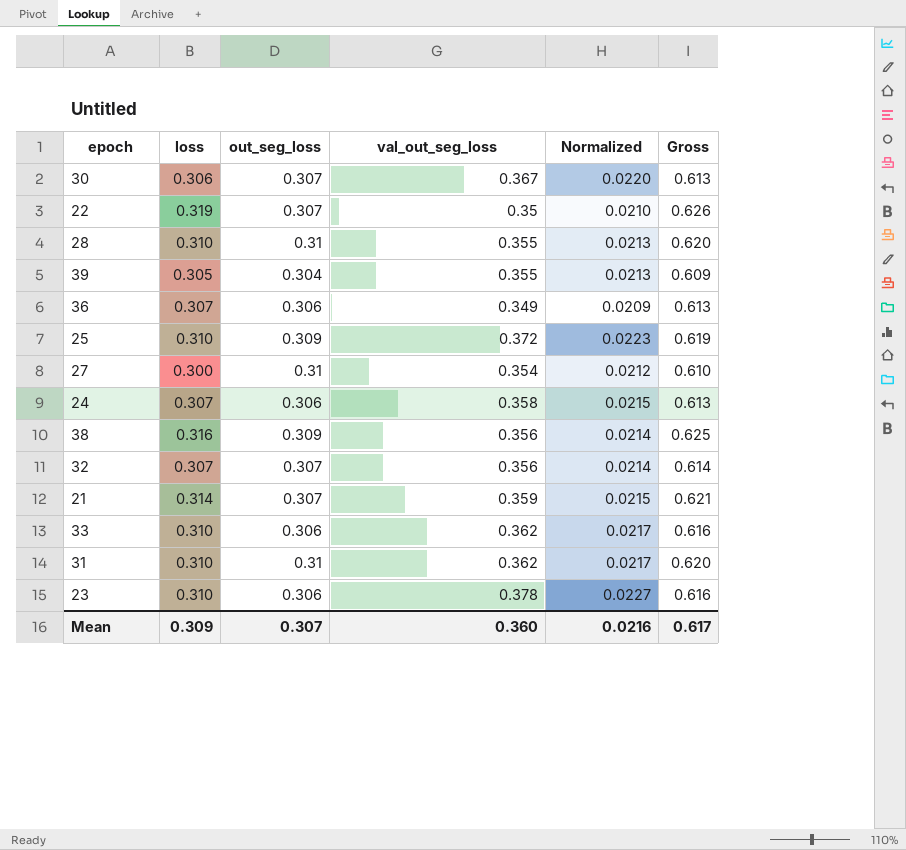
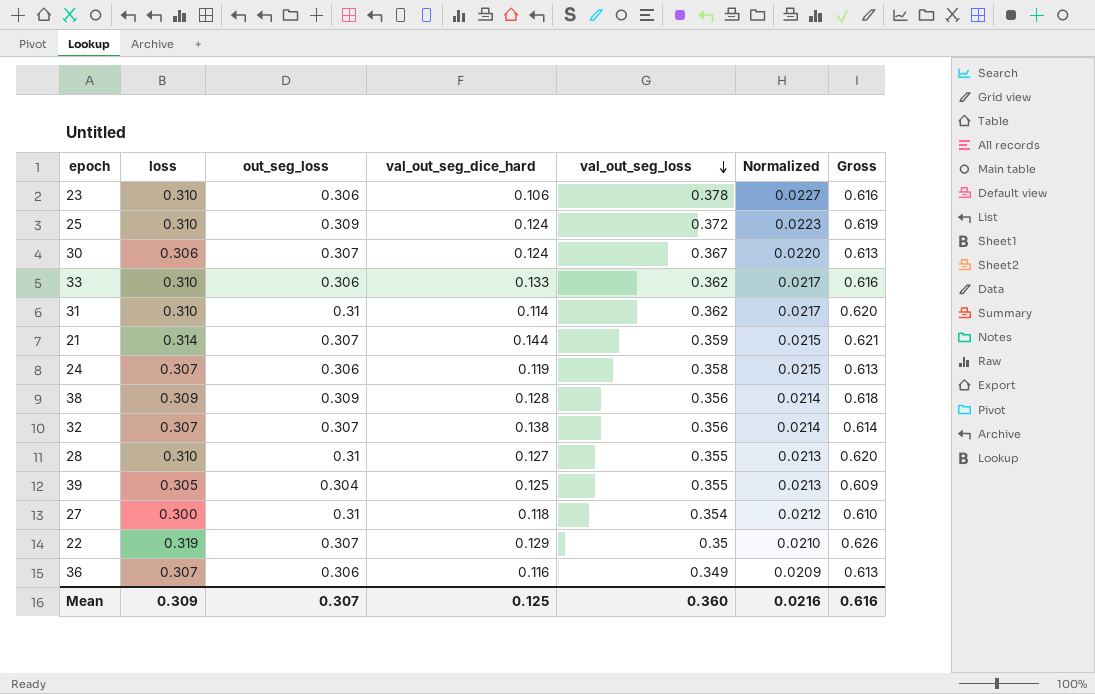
row order: none -> val_out_seg_loss descending
column val_out_seg_dice_hard | position: none -> 4
38 | loss: 0.316 -> 0.309
38 | Gross: 0.625 -> 0.618
Mean | Gross: 0.617 -> 0.616

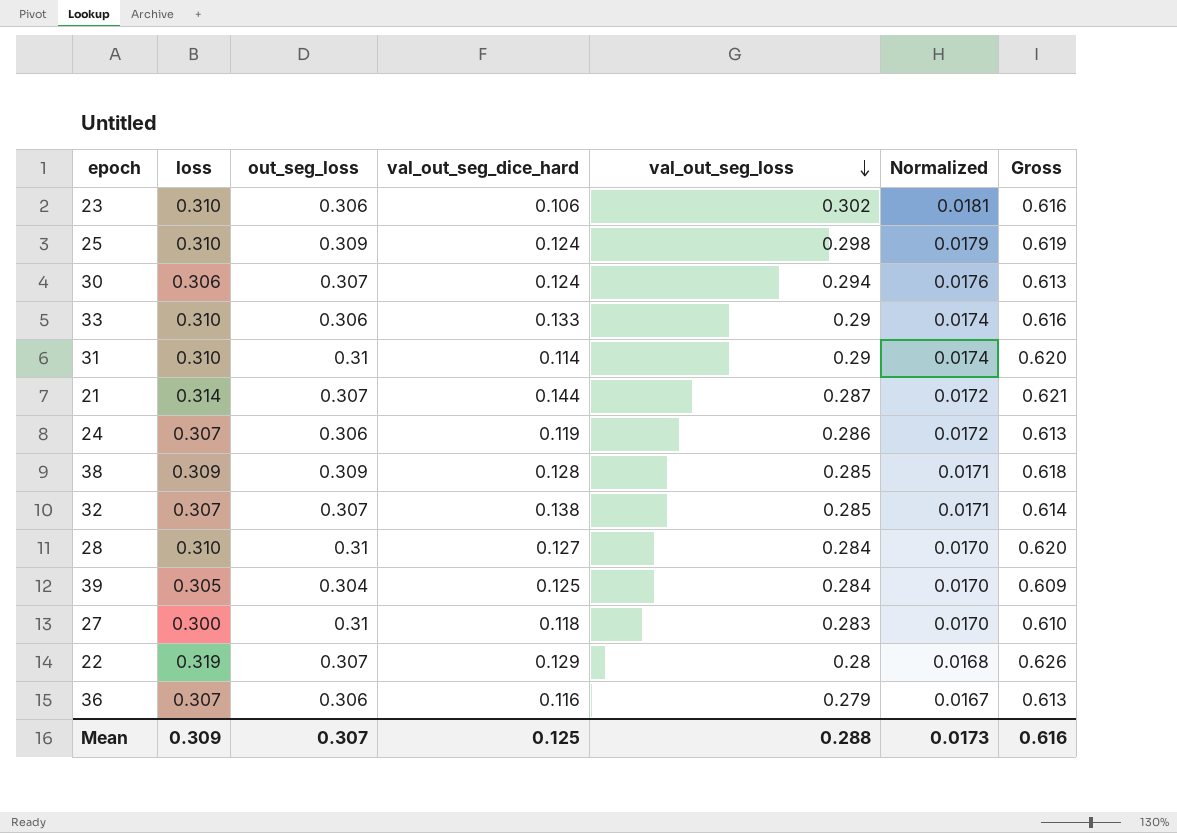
23 | val_out_seg_loss: 0.378 -> 0.302
23 | Normalized: 0.0227 -> 0.0181
25 | val_out_seg_loss: 0.372 -> 0.298
25 | Normalized: 0.0223 -> 0.0179
30 | val_out_seg_loss: 0.367 -> 0.294
30 | Normalized: 0.0220 -> 0.0176
33 | val_out_seg_loss: 0.362 -> 0.29
33 | Normalized: 0.0217 -> 0.0174
31 | val_out_seg_loss: 0.362 -> 0.29
31 | Normalized: 0.0217 -> 0.0174
21 | val_out_seg_loss: 0.359 -> 0.287
21 | Normalized: 0.0215 -> 0.0172
24 | val_out_seg_loss: 0.358 -> 0.286
24 | Normalized: 0.0215 -> 0.0172
38 | val_out_seg_loss: 0.356 -> 0.285
38 | Normalized: 0.0214 -> 0.0171
32 | val_out_seg_loss: 0.356 -> 0.285
32 | Normalized: 0.0214 -> 0.0171
28 | val_out_seg_loss: 0.355 -> 0.284
28 | Normalized: 0.0213 -> 0.0170
39 | val_out_seg_loss: 0.355 -> 0.284
39 | Normalized: 0.0213 -> 0.0170
27 | val_out_seg_loss: 0.354 -> 0.283
27 | Normalized: 0.0212 -> 0.0170
22 | val_out_seg_loss: 0.35 -> 0.28
22 | Normalized: 0.0210 -> 0.0168
36 | val_out_seg_loss: 0.349 -> 0.279
36 | Normalized: 0.0209 -> 0.0167
Mean | val_out_seg_loss: 0.360 -> 0.288
Mean | Normalized: 0.0216 -> 0.0173

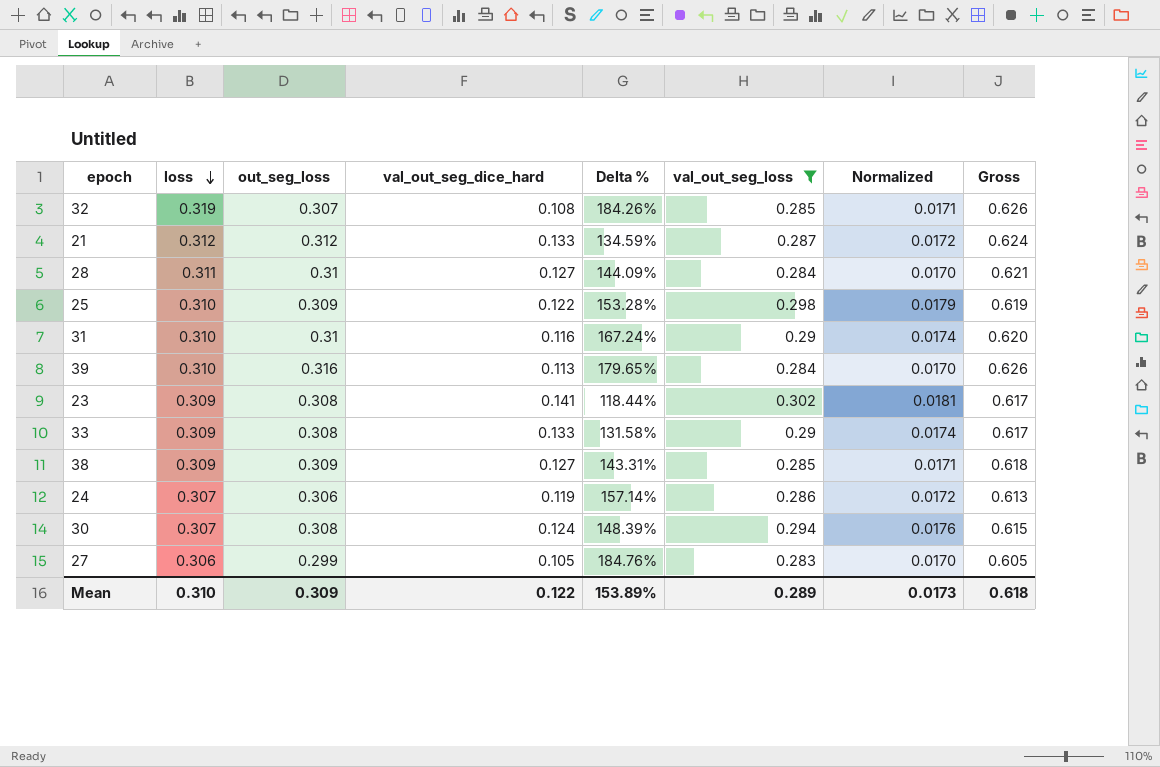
filter: none -> val_out_seg_loss >= 0.283
row order: val_out_seg_loss descending -> loss descending
column Delta % | formula: none -> ([out_seg_loss] - [val_out_seg_dice_hard]) / [val_out_seg_dice_hard]
32 | loss: 0.307 -> 0.319
32 | val_out_seg_dice_hard: 0.138 -> 0.108
32 | Gross: 0.614 -> 0.626
21 | loss: 0.314 -> 0.312
21 | out_seg_loss: 0.307 -> 0.312
21 | val_out_seg_dice_hard: 0.144 -> 0.133
21 | Gross: 0.621 -> 0.624
28 | loss: 0.310 -> 0.311
28 | Gross: 0.620 -> 0.621
25 | val_out_seg_dice_hard: 0.124 -> 0.122
31 | val_out_seg_dice_hard: 0.114 -> 0.116
39 | loss: 0.305 -> 0.310
39 | out_seg_loss: 0.304 -> 0.316
39 | val_out_seg_dice_hard: 0.125 -> 0.113
39 | Gross: 0.609 -> 0.626
23 | loss: 0.310 -> 0.309
23 | out_seg_loss: 0.306 -> 0.308
23 | val_out_seg_dice_hard: 0.106 -> 0.141
23 | Gross: 0.616 -> 0.617
33 | loss: 0.310 -> 0.309
33 | out_seg_loss: 0.306 -> 0.308
33 | Gross: 0.616 -> 0.617
38 | val_out_seg_dice_hard: 0.128 -> 0.127
30 | loss: 0.306 -> 0.307
30 | out_seg_loss: 0.307 -> 0.308
30 | Gross: 0.613 -> 0.615
27 | loss: 0.300 -> 0.306
27 | out_seg_loss: 0.31 -> 0.299
27 | val_out_seg_dice_hard: 0.118 -> 0.105
27 | Gross: 0.610 -> 0.605
Mean | loss: 0.309 -> 0.310
Mean | out_seg_loss: 0.307 -> 0.309
Mean | val_out_seg_dice_hard: 0.125 -> 0.122
Mean | val_out_seg_loss: 0.288 -> 0.289
Mean | Gross: 0.616 -> 0.618

